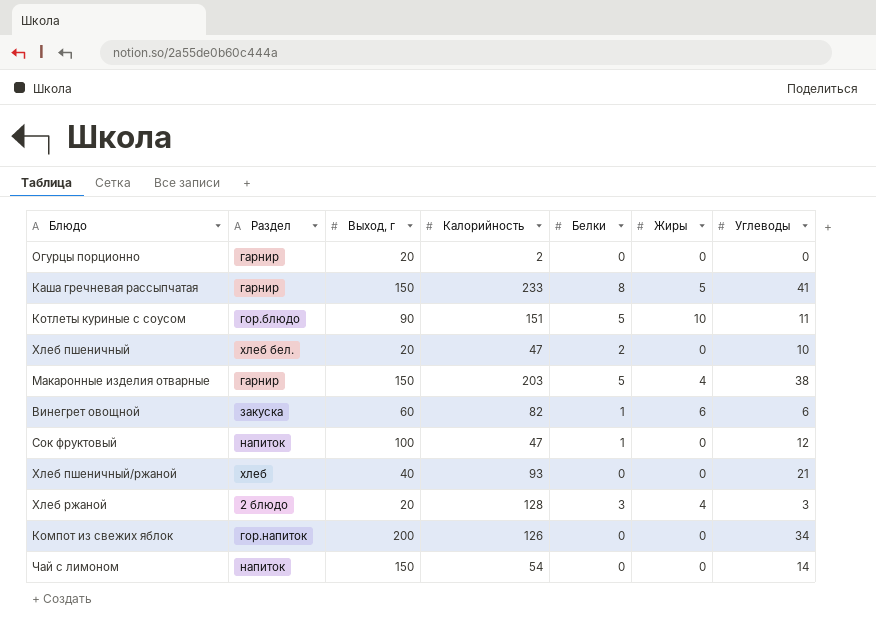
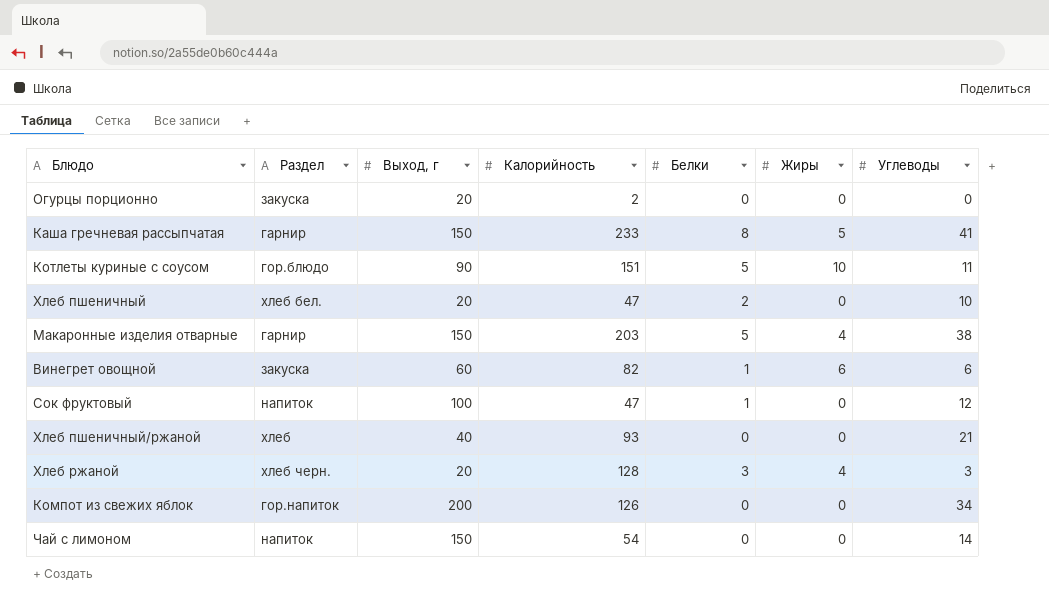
Огурцы порционно | Раздел: гарнир -> закуска
Хлеб ржаной | Раздел: 2 блюдо -> хлеб черн.

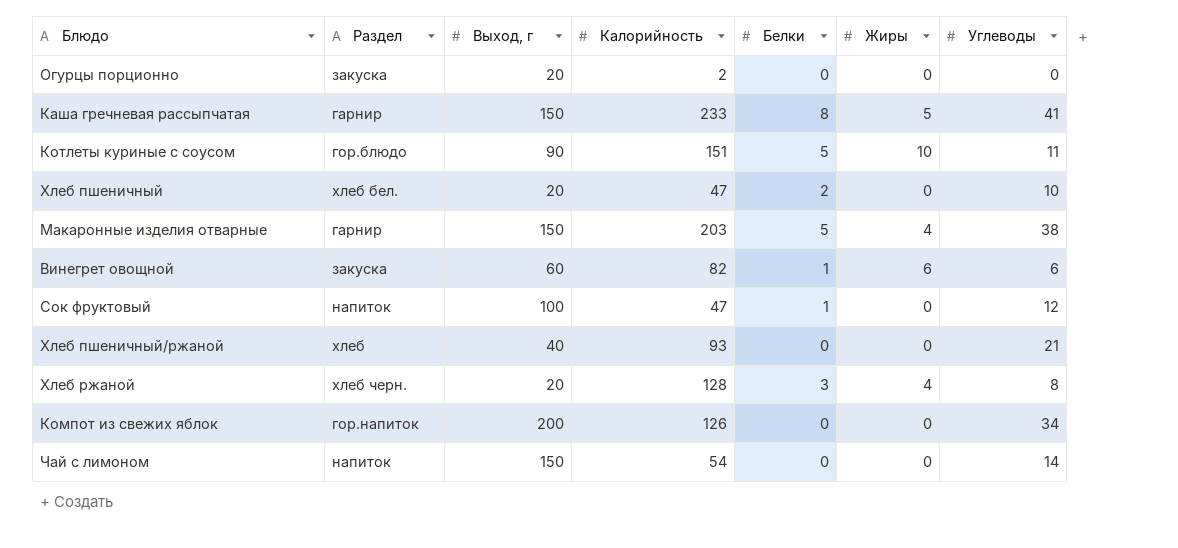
Хлеб ржаной | Углеводы: 3 -> 8

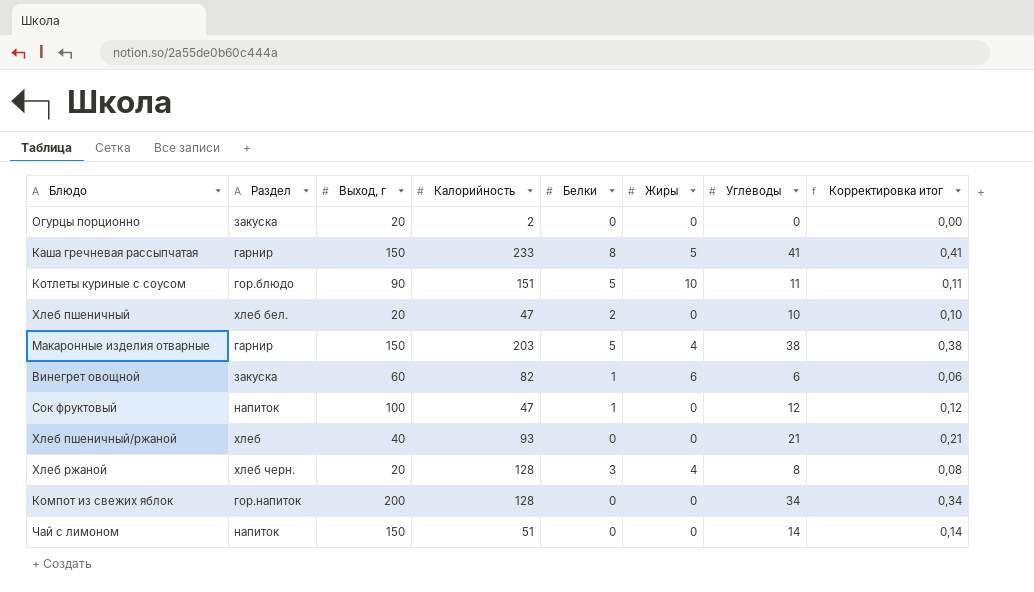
column Корректировка итог | formula: none -> [Углеводы] * 0,01
Компот из свежих яблок | Калорийность: 126 -> 128
Чай с лимоном | Калорийность: 54 -> 51

